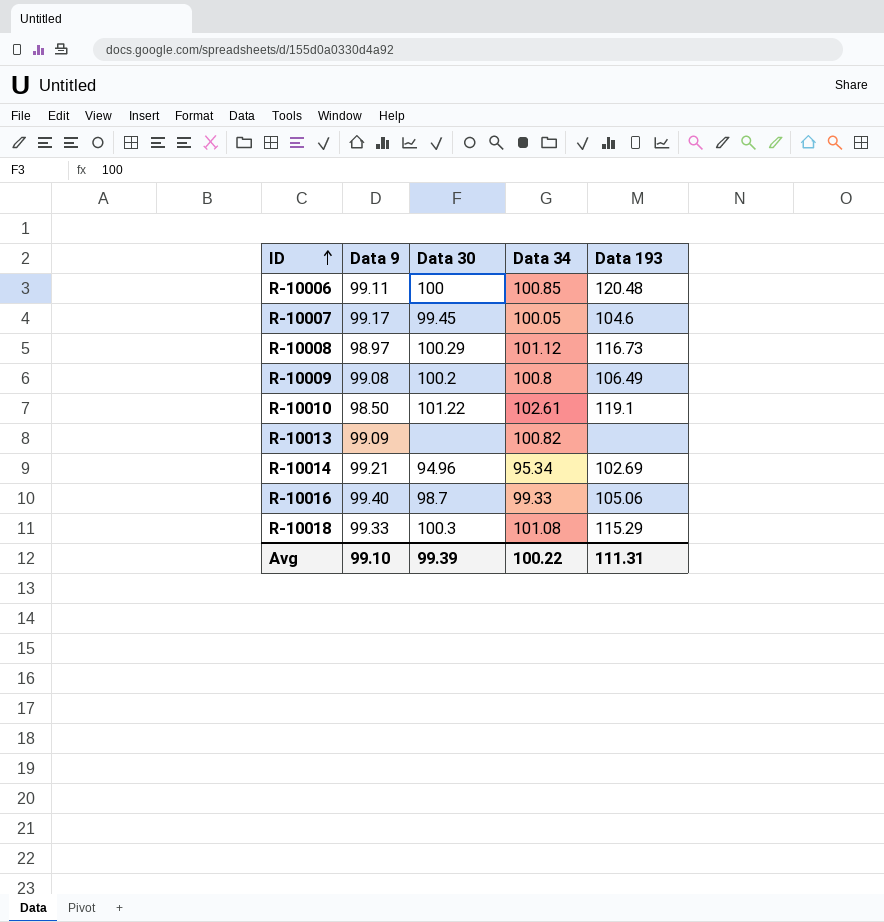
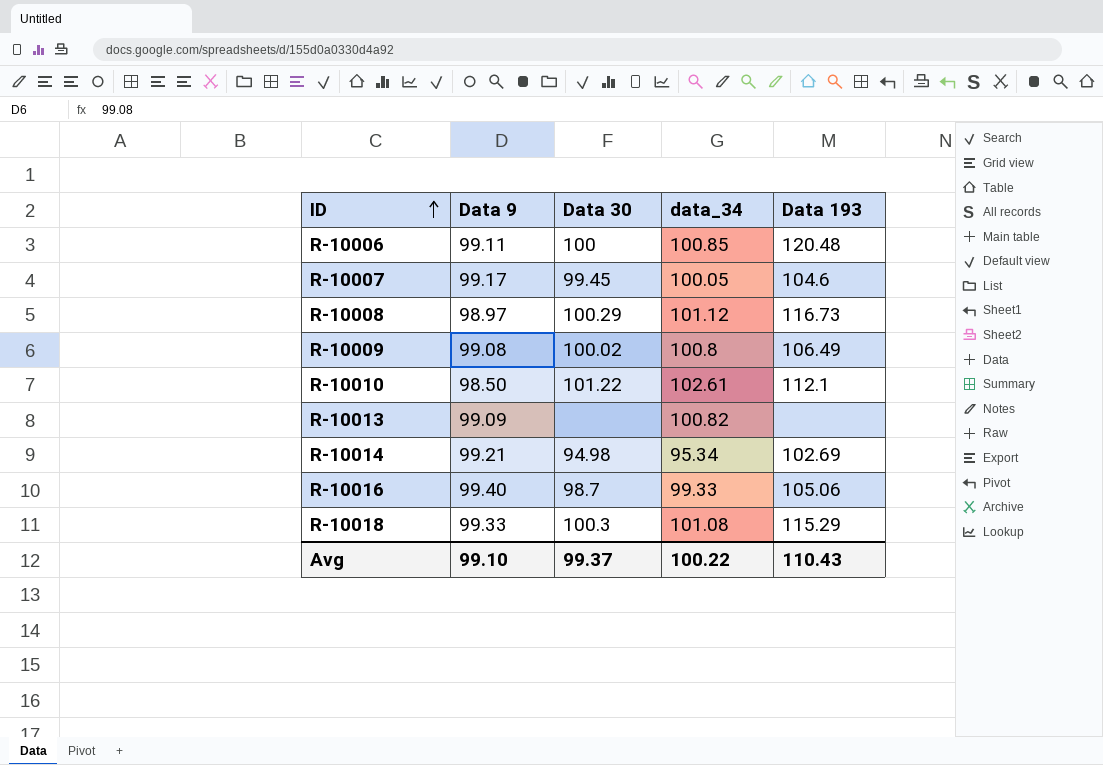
column name: Data 34 -> data_34
R-10009 | Data 30: 100.2 -> 100.02
R-10010 | Data 193: 119.1 -> 112.1
R-10014 | Data 30: 94.96 -> 94.98
Avg | Data 30: 99.39 -> 99.37
Avg | Data 193: 111.31 -> 110.43

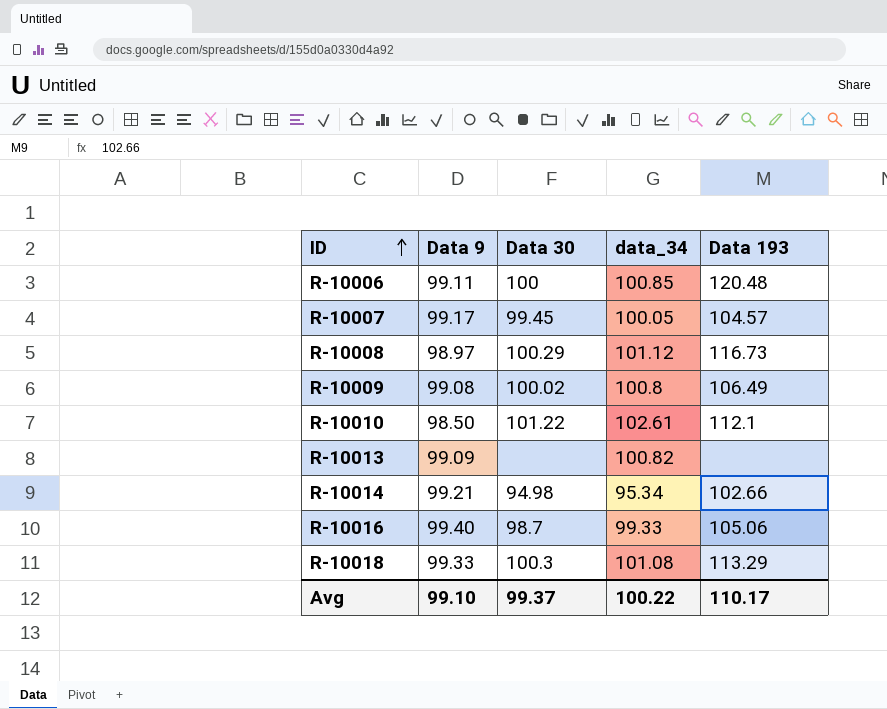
R-10007 | Data 193: 104.6 -> 104.57
R-10014 | Data 193: 102.69 -> 102.66
R-10018 | Data 193: 115.29 -> 113.29
Avg | Data 193: 110.43 -> 110.17

